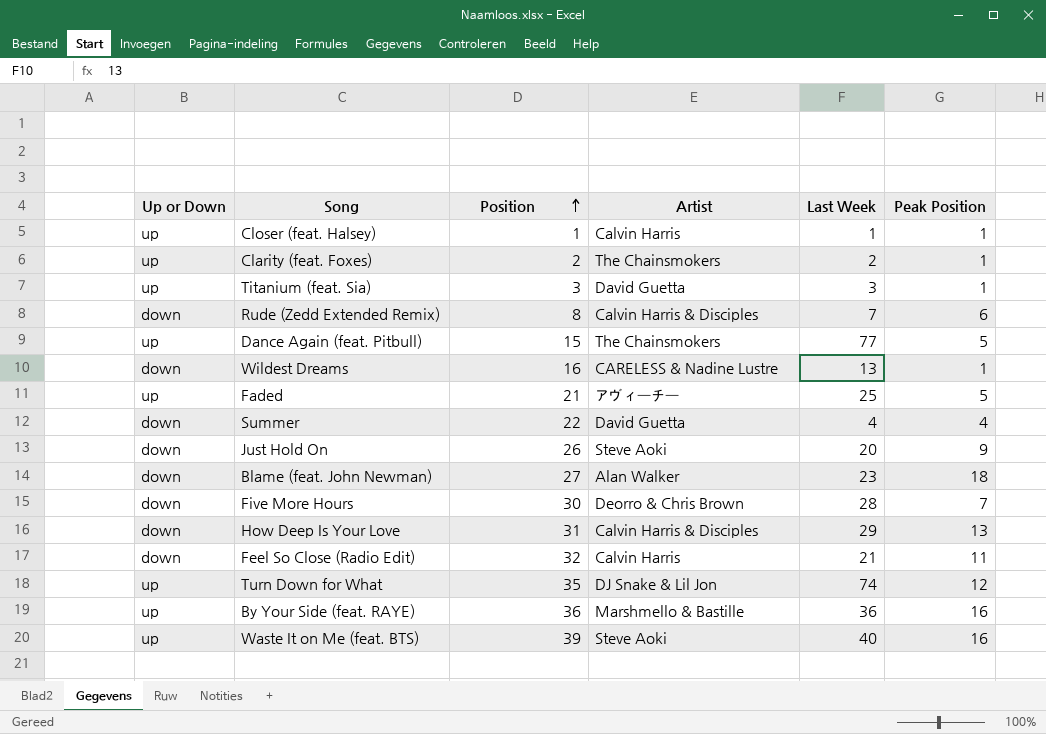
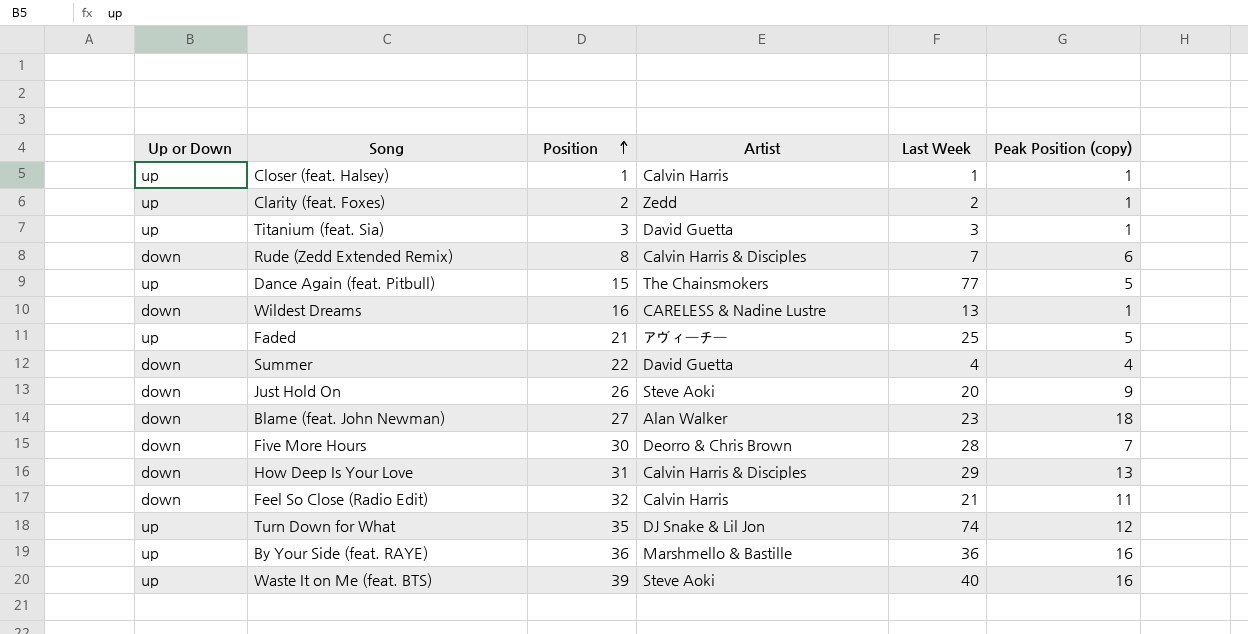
column name: Peak Position -> Peak Position (copy)
Clarity (feat. Foxes) | Artist: The Chainsmokers -> Zedd

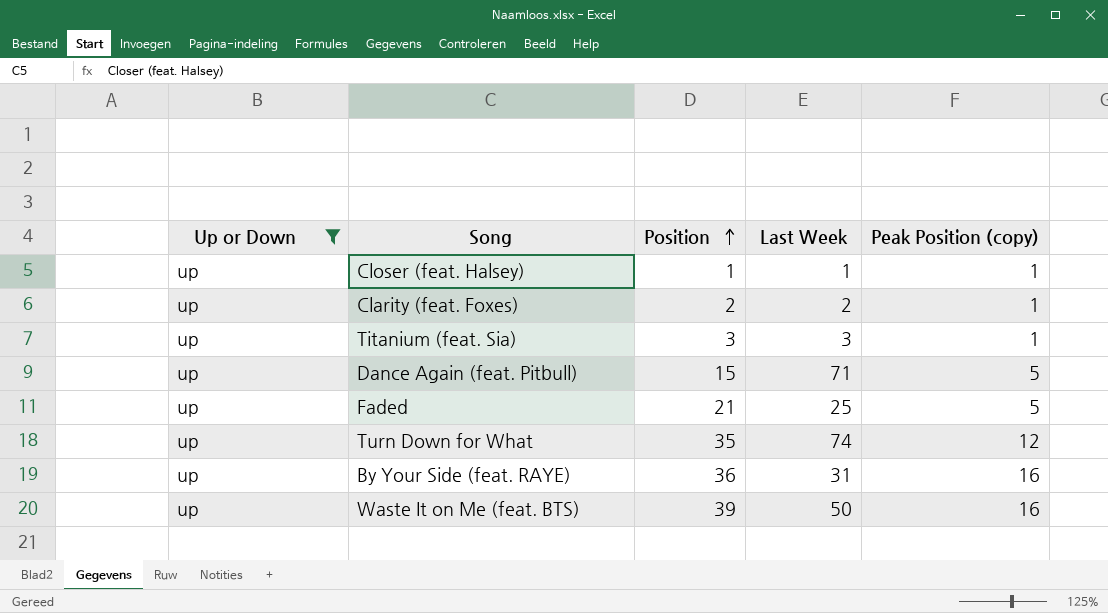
filter: none -> Up or Down = up
column Artist | position: 4 -> none
Dance Again (feat. Pitbull) | Last Week: 77 -> 71
By Your Side (feat. RAYE) | Last Week: 36 -> 31
Waste It on Me (feat. BTS) | Last Week: 40 -> 50

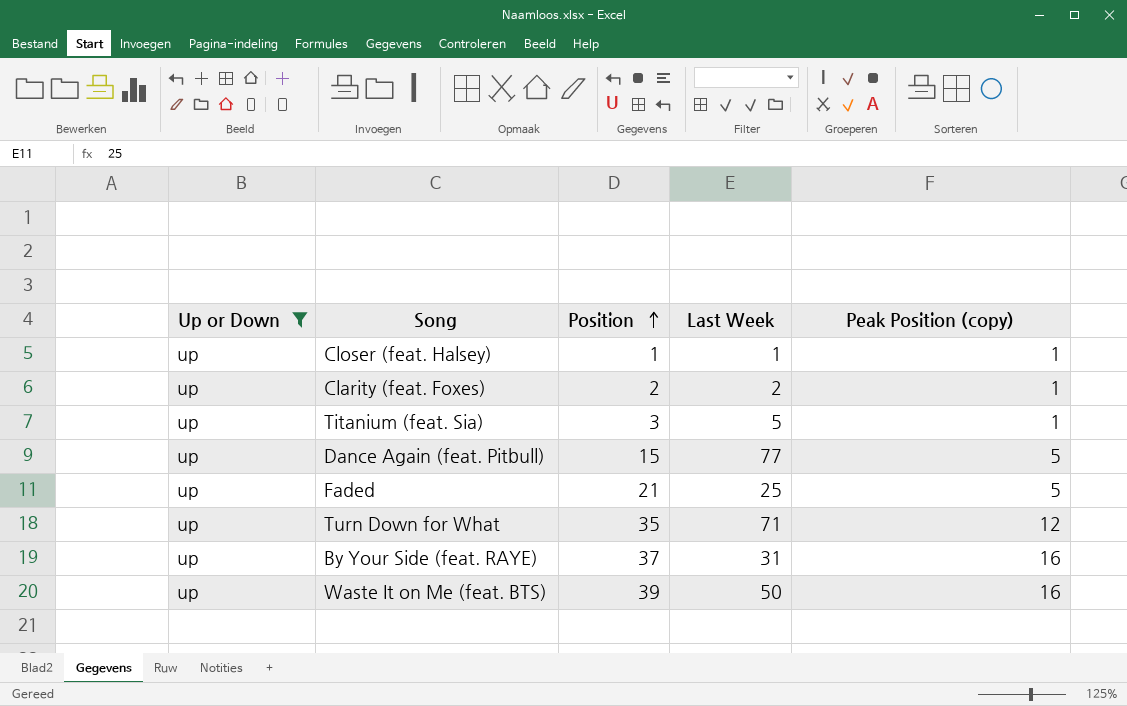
Titanium (feat. Sia) | Last Week: 3 -> 5
Dance Again (feat. Pitbull) | Last Week: 71 -> 77
Turn Down for What | Last Week: 74 -> 71
By Your Side (feat. RAYE) | Position: 36 -> 37

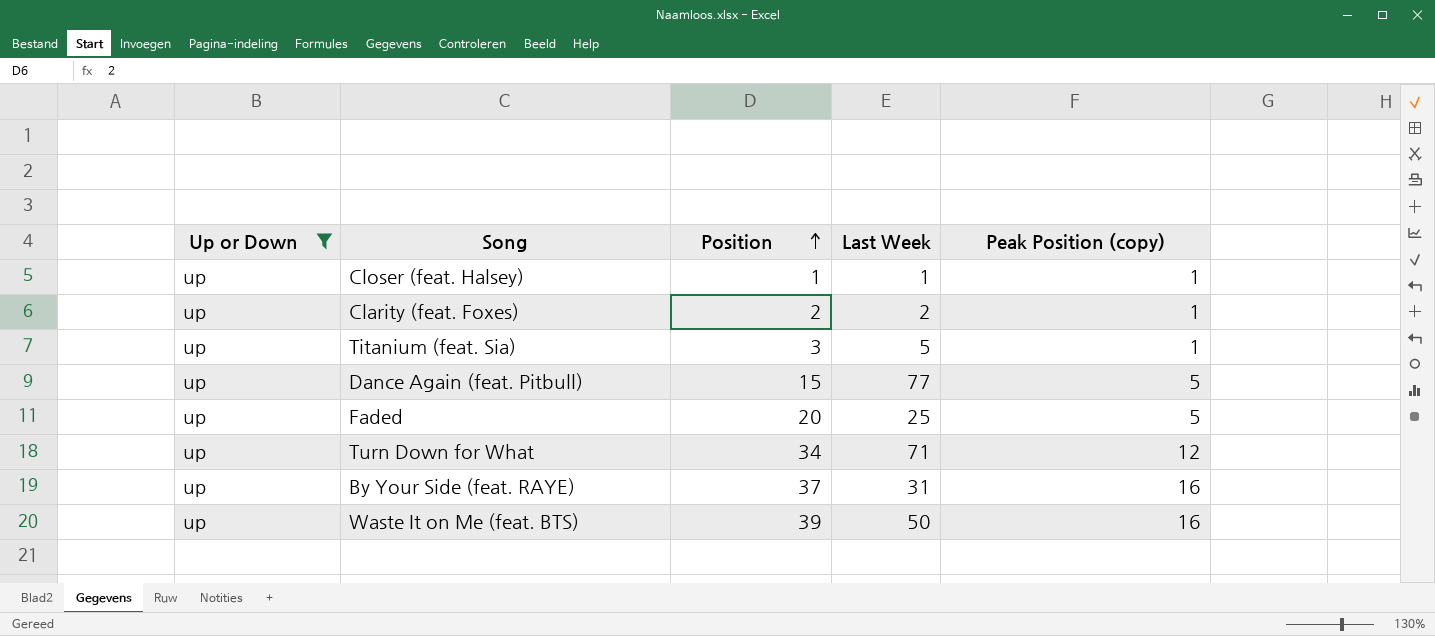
Faded | Position: 21 -> 20
Turn Down for What | Position: 35 -> 34

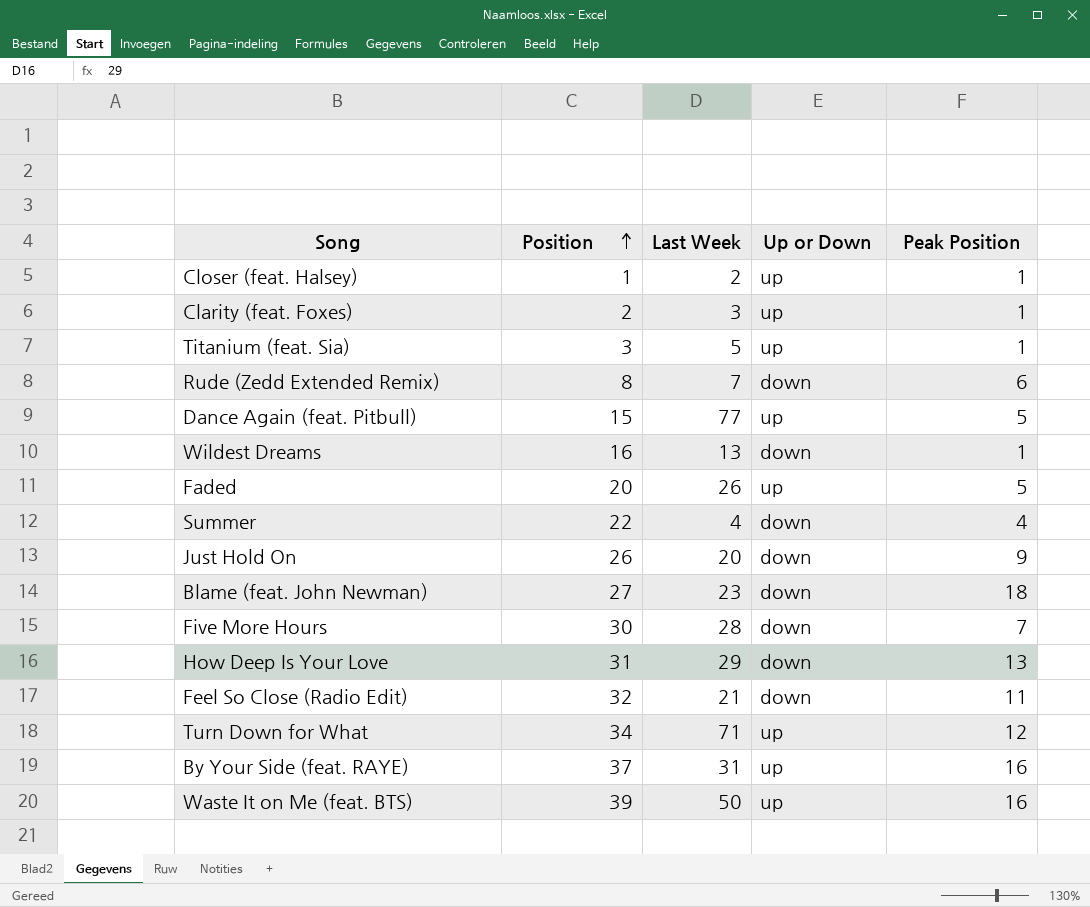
filter: Up or Down = up -> none
column Up or Down | position: 1 -> 4
column name: Peak Position (copy) -> Peak Position
Closer (feat. Halsey) | Last Week: 1 -> 2
Clarity (feat. Foxes) | Last Week: 2 -> 3
Faded | Last Week: 25 -> 26

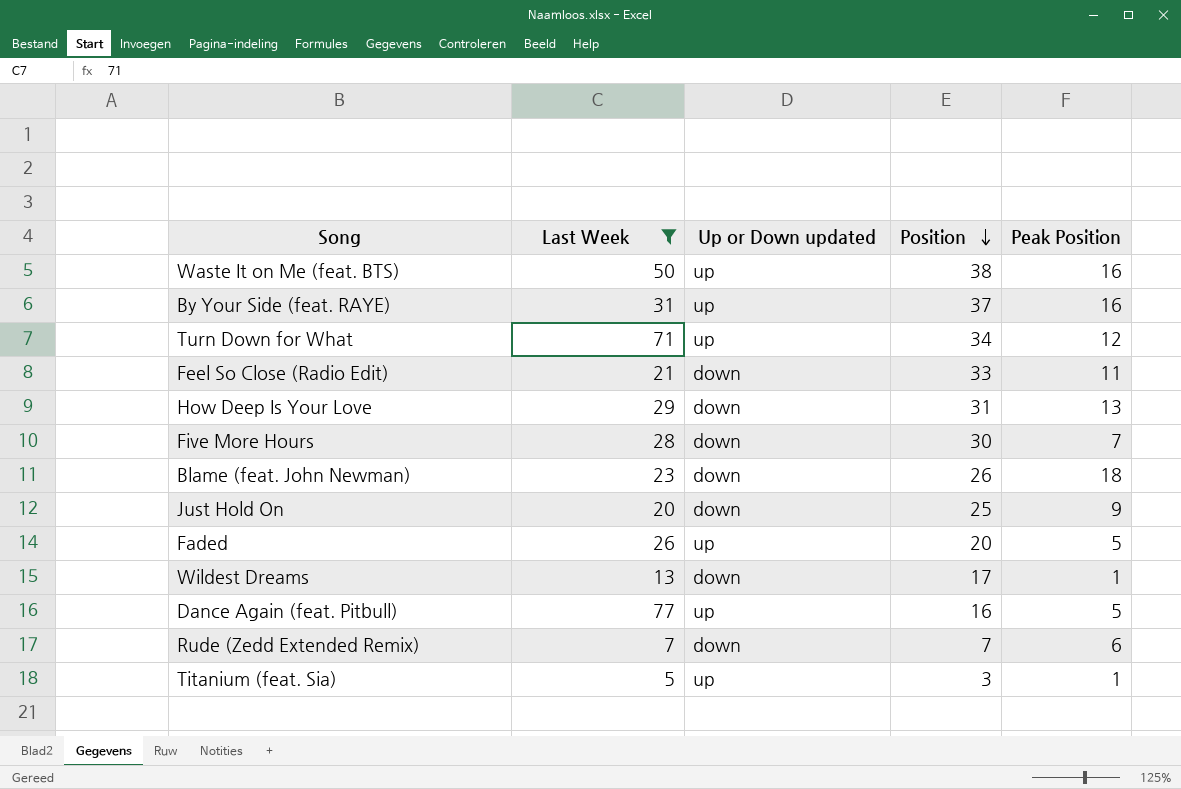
filter: none -> Last Week >= 5
row order: Position ascending -> Position descending
column name: Up or Down -> Up or Down updated
column Position | position: 2 -> 4
Waste It on Me (feat. BTS) | Position: 39 -> 38
Feel So Close (Radio Edit) | Position: 32 -> 33
Blame (feat. John Newman) | Position: 27 -> 26
Just Hold On | Position: 26 -> 25
Wildest Dreams | Position: 16 -> 17
Dance Again (feat. Pitbull) | Position: 15 -> 16
Rude (Zedd Extended Remix) | Position: 8 -> 7

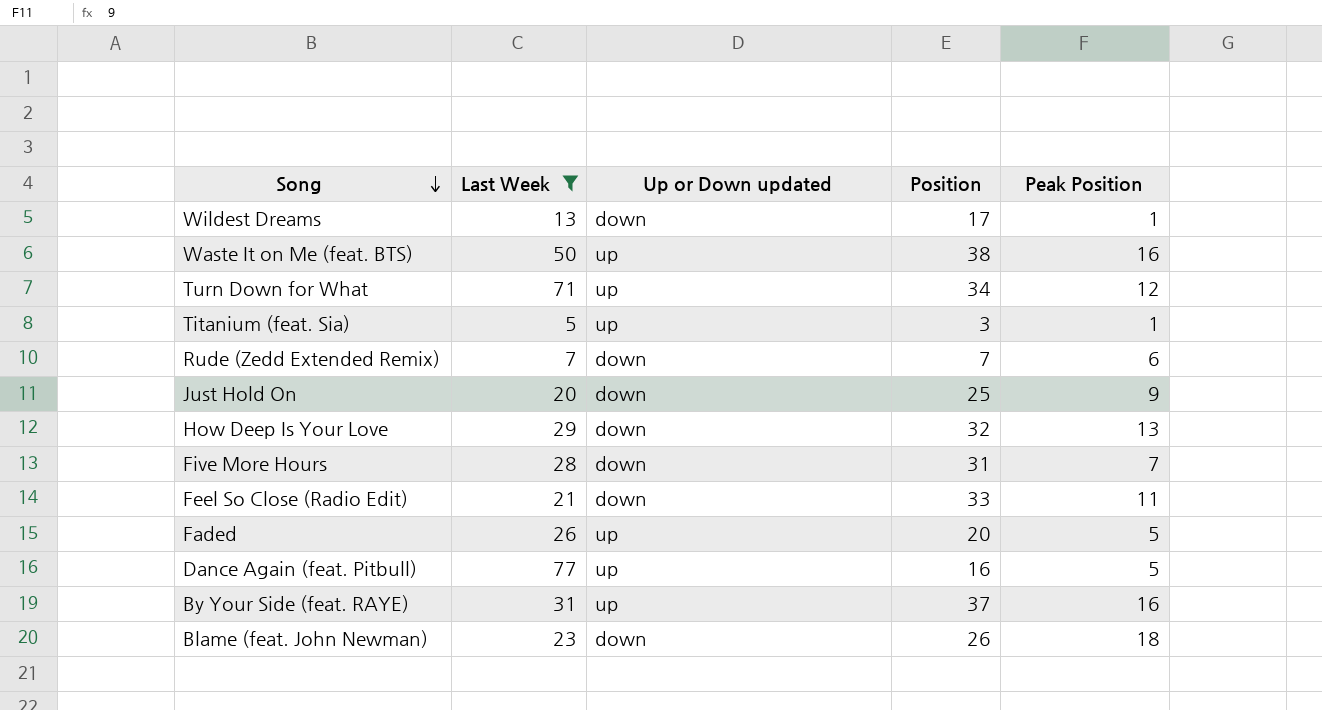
row order: Position descending -> Song descending
How Deep Is Your Love | Position: 31 -> 32
Five More Hours | Position: 30 -> 31

